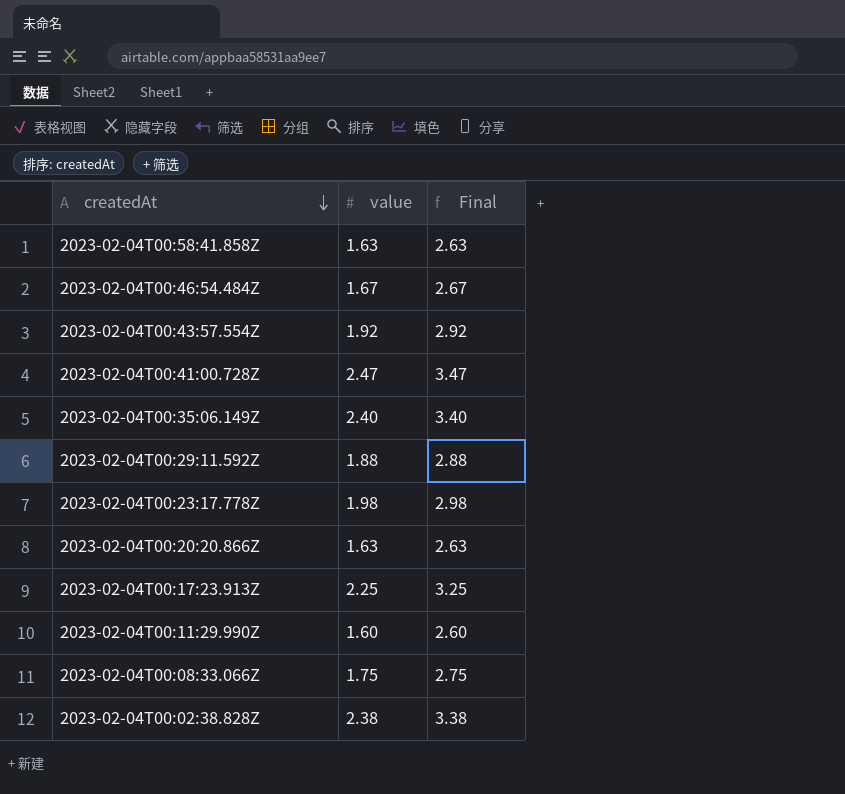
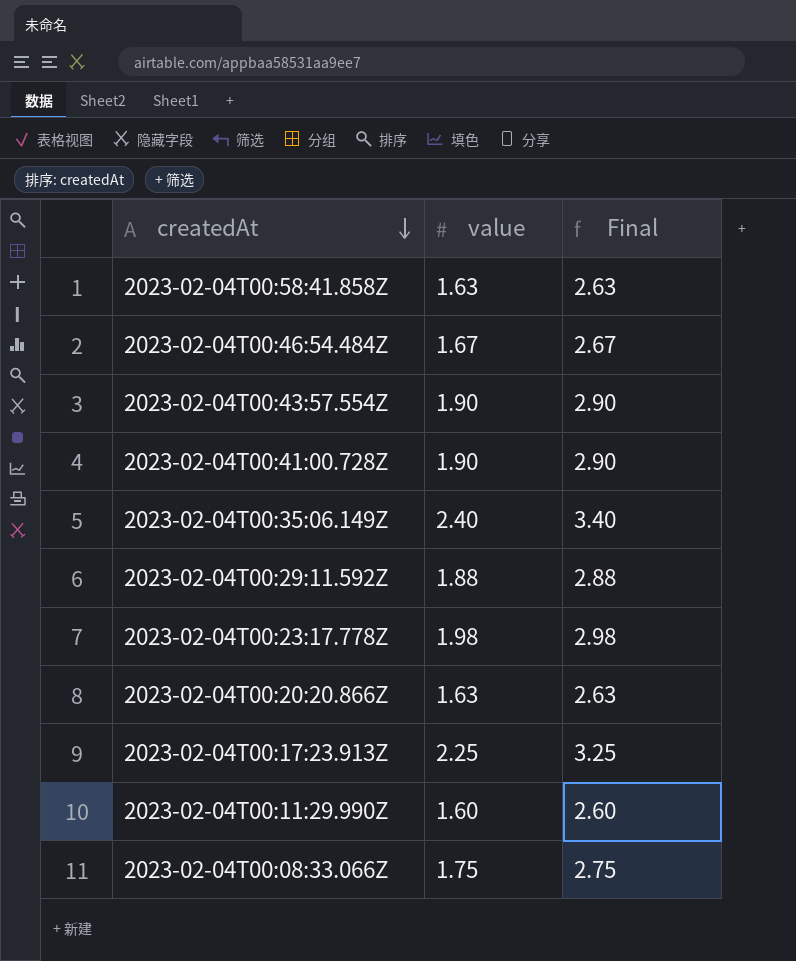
row 2023-02-04T00:02:38.828Z: 2.38 | 3.38 -> none
2023-02-04T00:43:57.554Z | value: 1.92 -> 1.90
2023-02-04T00:43:57.554Z | Final: 2.92 -> 2.90
2023-02-04T00:41:00.728Z | value: 2.47 -> 1.90
2023-02-04T00:41:00.728Z | Final: 3.47 -> 2.90

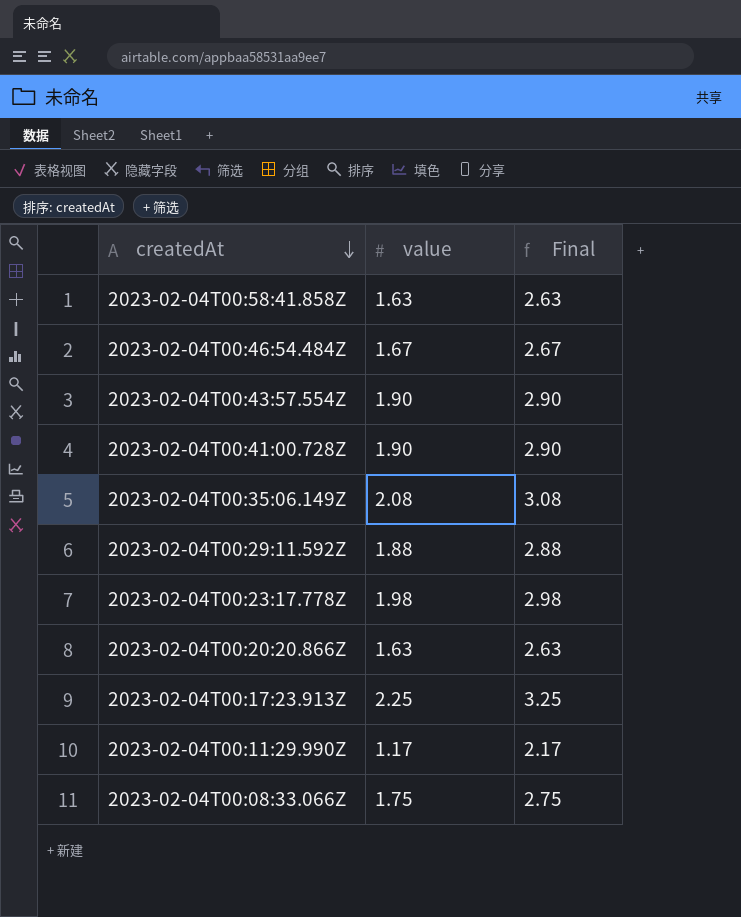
2023-02-04T00:35:06.149Z | value: 2.40 -> 2.08
2023-02-04T00:35:06.149Z | Final: 3.40 -> 3.08
2023-02-04T00:11:29.990Z | value: 1.60 -> 1.17
2023-02-04T00:11:29.990Z | Final: 2.60 -> 2.17

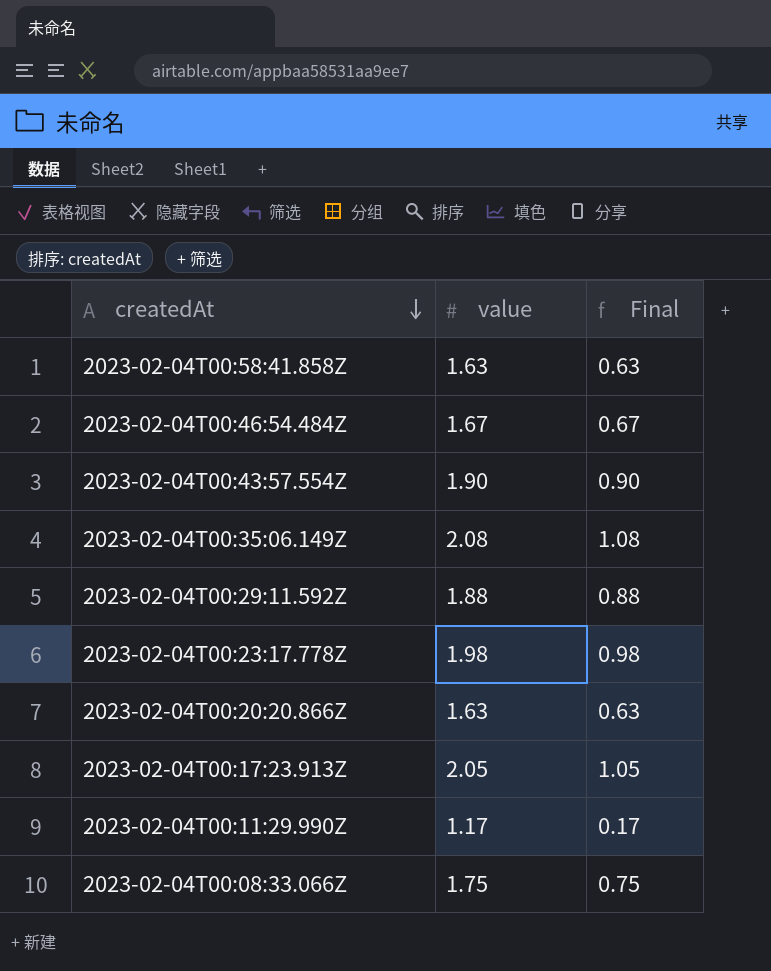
column Final | formula: [value] + 1 -> [value] - 1
row 2023-02-04T00:41:00.728Z: 1.90 | 2.90 -> none
2023-02-04T00:17:23.913Z | value: 2.25 -> 2.05

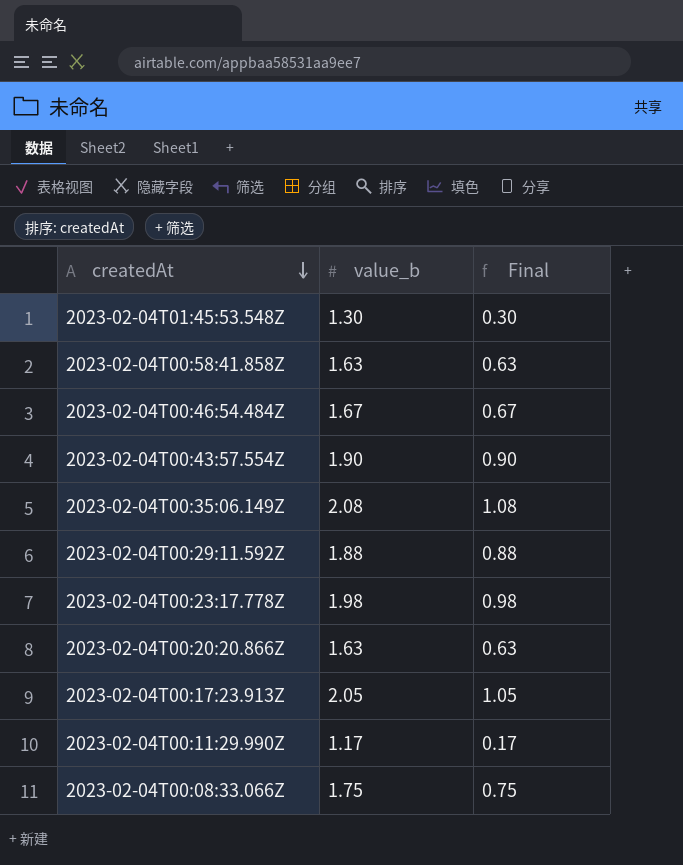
column name: value -> value_b
row 2023-02-04T01:45:53.548Z: none -> 1.30 | 0.30

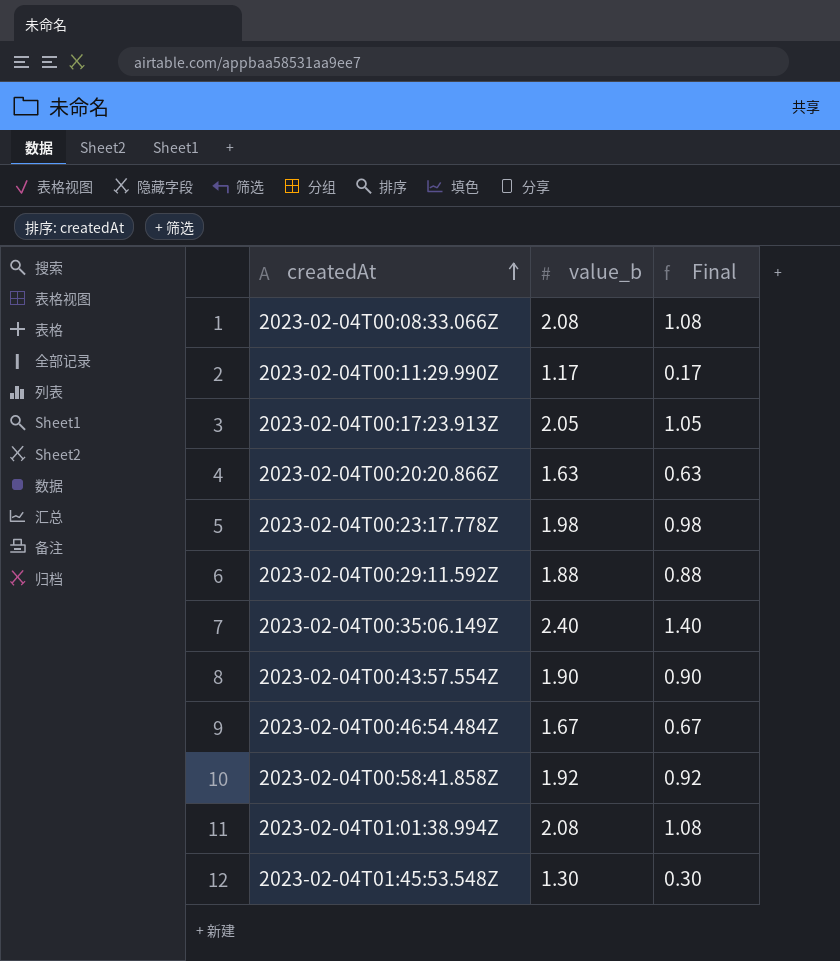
row order: createdAt descending -> createdAt ascending
2023-02-04T00:08:33.066Z | value_b: 1.75 -> 2.08
2023-02-04T00:08:33.066Z | Final: 0.75 -> 1.08
2023-02-04T00:35:06.149Z | value_b: 2.08 -> 2.40
2023-02-04T00:35:06.149Z | Final: 1.08 -> 1.40
2023-02-04T00:58:41.858Z | value_b: 1.63 -> 1.92
2023-02-04T00:58:41.858Z | Final: 0.63 -> 0.92
row 2023-02-04T01:01:38.994Z: none -> 2.08 | 1.08

